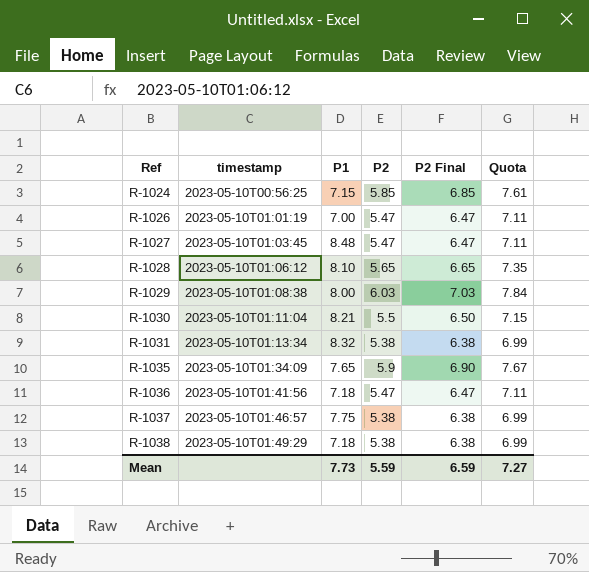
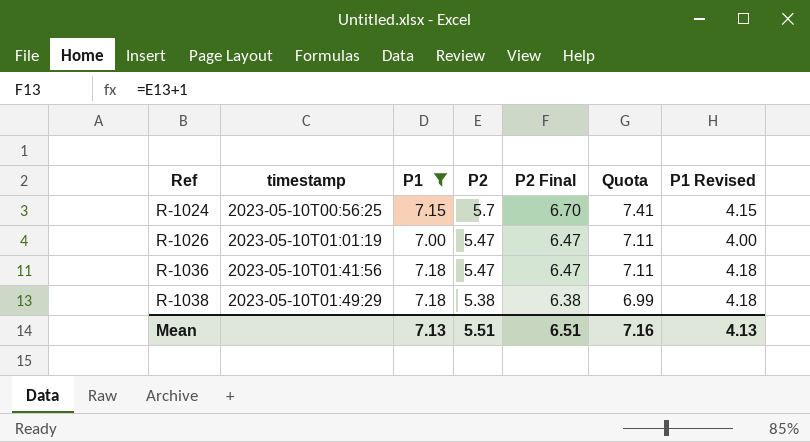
filter: none -> P1 <= 7.18
column P1 Revised | formula: none -> [P1] - 3
R-1024 | P2: 5.85 -> 5.7
R-1024 | P2 Final: 6.85 -> 6.70
R-1024 | Quota: 7.61 -> 7.41
Mean | P1: 7.73 -> 7.13
Mean | P2: 5.59 -> 5.51
Mean | P2 Final: 6.59 -> 6.51
Mean | Quota: 7.27 -> 7.16

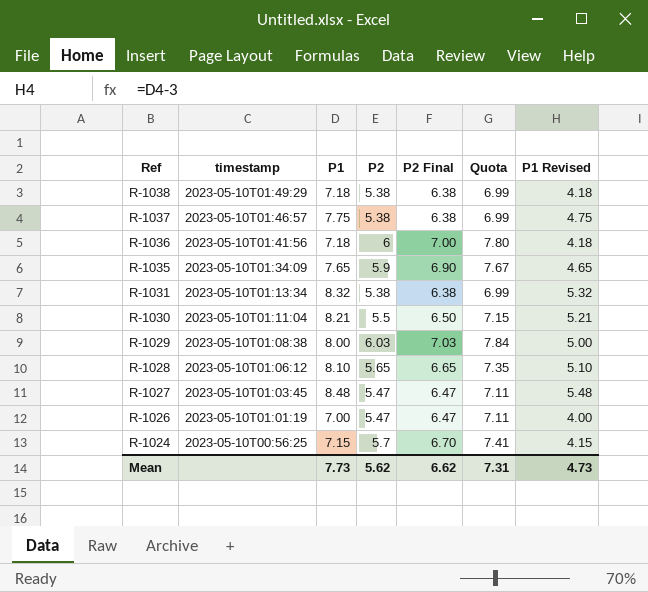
filter: P1 <= 7.18 -> none
row order: Ref ascending -> Ref descending
R-1036 | P2: 5.47 -> 6
R-1036 | P2 Final: 6.47 -> 7.00
R-1036 | Quota: 7.11 -> 7.80
Mean | P1: 7.13 -> 7.73
Mean | P2: 5.51 -> 5.62
Mean | P2 Final: 6.51 -> 6.62
Mean | Quota: 7.16 -> 7.31
Mean | P1 Revised: 4.13 -> 4.73

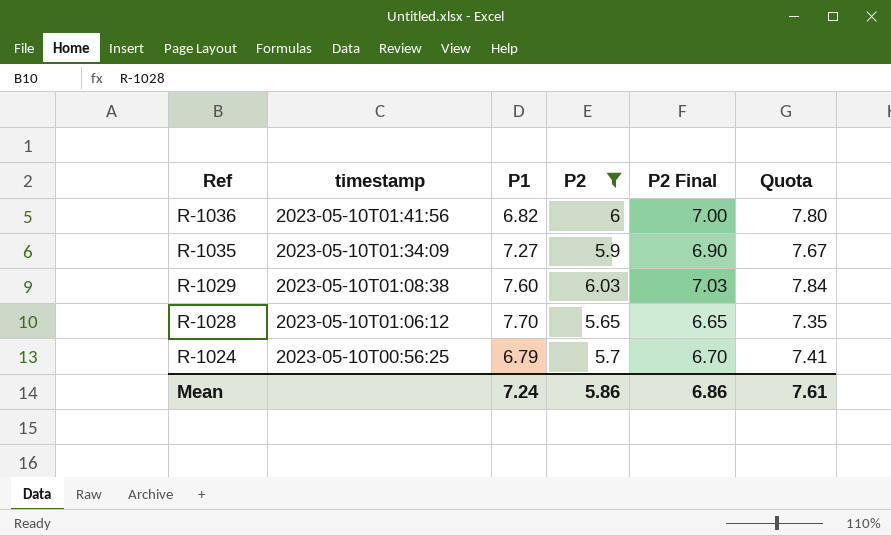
filter: none -> P2 >= 5.65
column P1 Revised | formula: [P1] - 3 -> none
R-1036 | P1: 7.18 -> 6.82
R-1035 | P1: 7.65 -> 7.27
R-1029 | P1: 8.00 -> 7.60
R-1028 | P1: 8.10 -> 7.70
R-1024 | P1: 7.15 -> 6.79
Mean | P1: 7.73 -> 7.24
Mean | P2: 5.62 -> 5.86
Mean | P2 Final: 6.62 -> 6.86
Mean | Quota: 7.31 -> 7.61

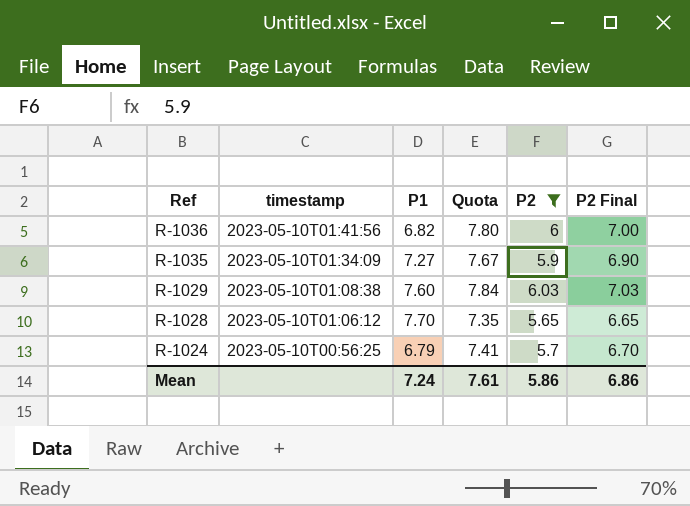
column Quota | position: 6 -> 4

